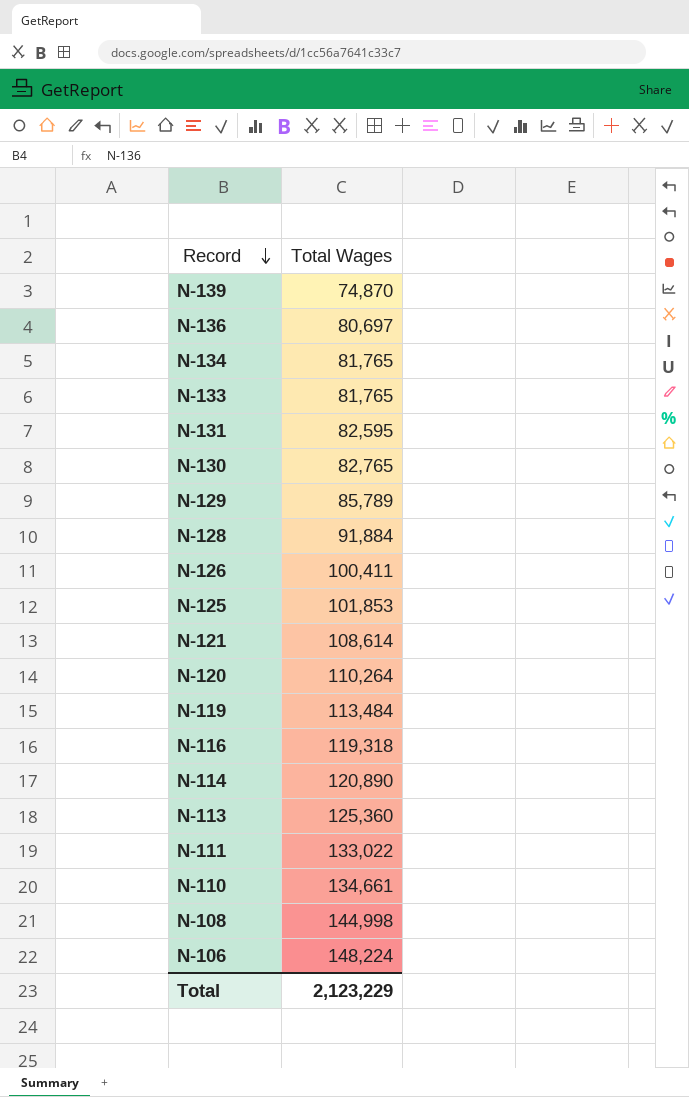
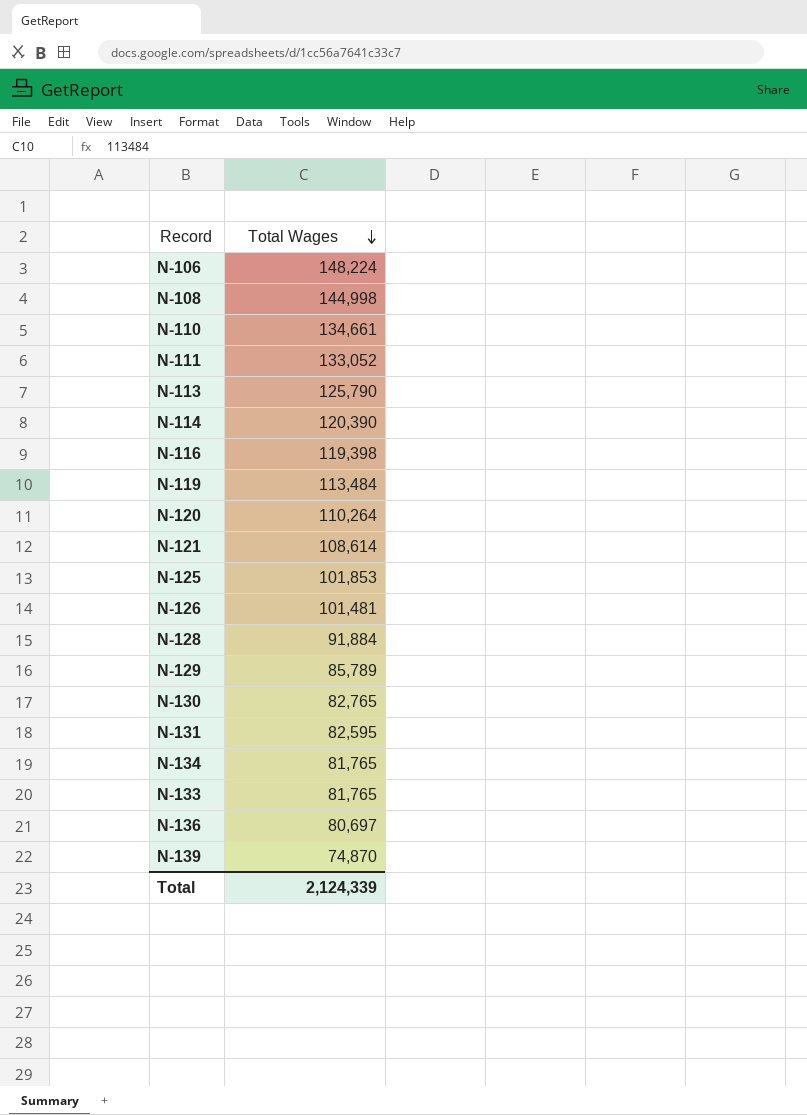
row order: Record descending -> Total Wages descending
N-111 | Total Wages: 133,022 -> 133,052
N-113 | Total Wages: 125,360 -> 125,790
N-114 | Total Wages: 120,890 -> 120,390
N-116 | Total Wages: 119,318 -> 119,398
N-126 | Total Wages: 100,411 -> 101,481
Total | Total Wages: 2,123,229 -> 2,124,339

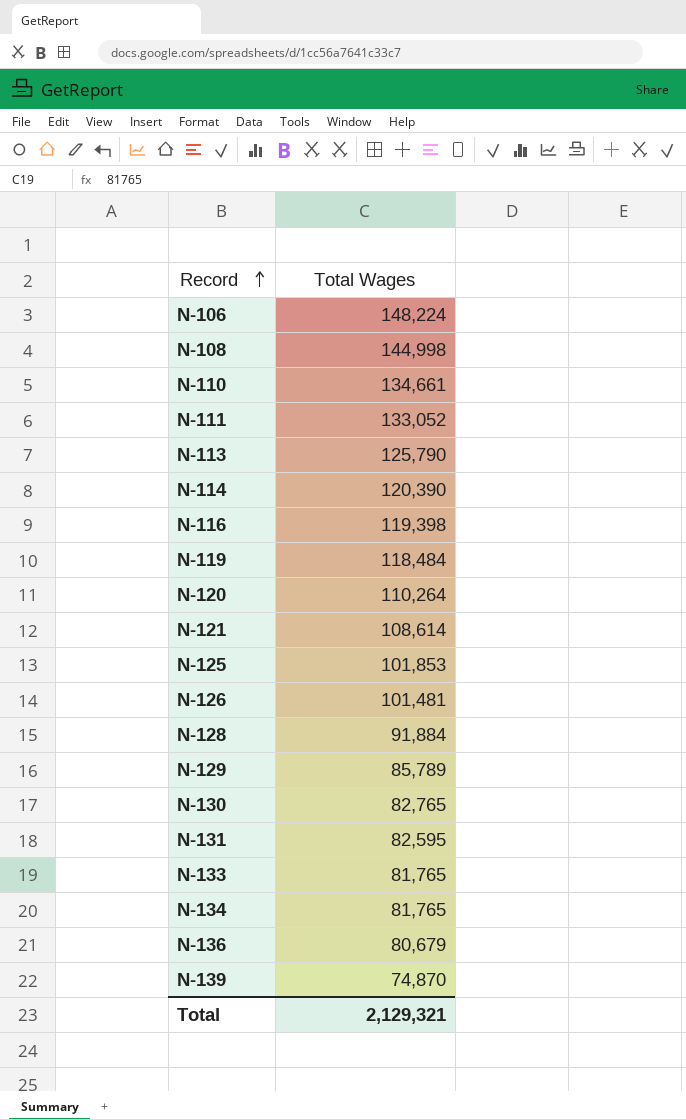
row order: Total Wages descending -> Record ascending
N-119 | Total Wages: 113,484 -> 118,484
N-136 | Total Wages: 80,697 -> 80,679
Total | Total Wages: 2,124,339 -> 2,129,321

